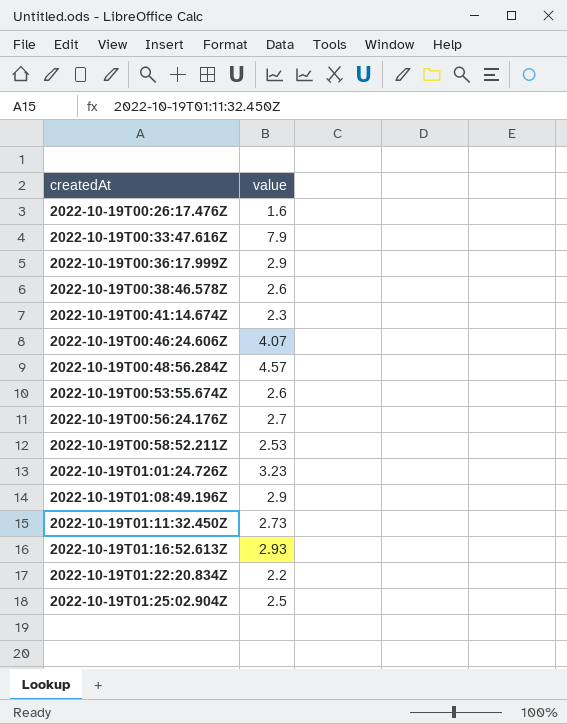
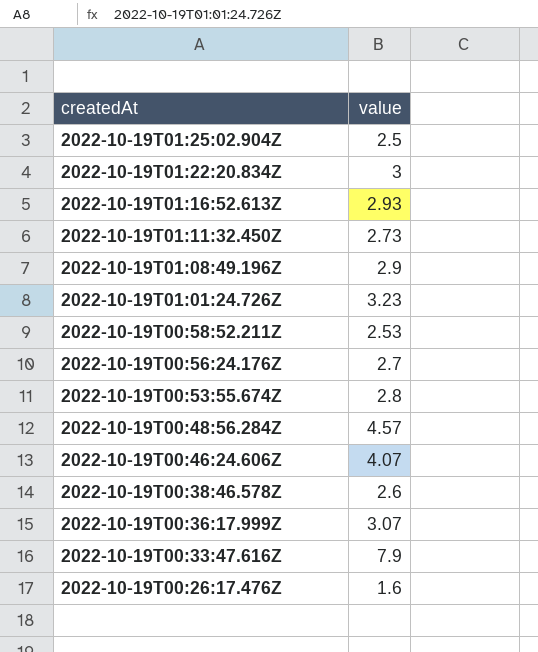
row order: createdAt ascending -> createdAt descending
row 2022-10-19T00:41:14.674Z: 2.3 -> none
2022-10-19T01:22:20.834Z | value: 2.2 -> 3
2022-10-19T00:53:55.674Z | value: 2.6 -> 2.8
2022-10-19T00:36:17.999Z | value: 2.9 -> 3.07

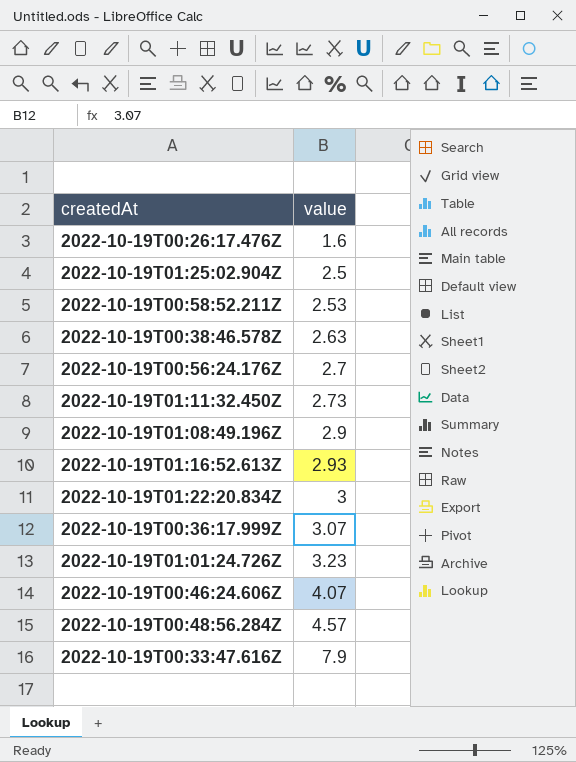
row order: createdAt descending -> value ascending
row 2022-10-19T00:53:55.674Z: 2.8 -> none
2022-10-19T00:38:46.578Z | value: 2.6 -> 2.63

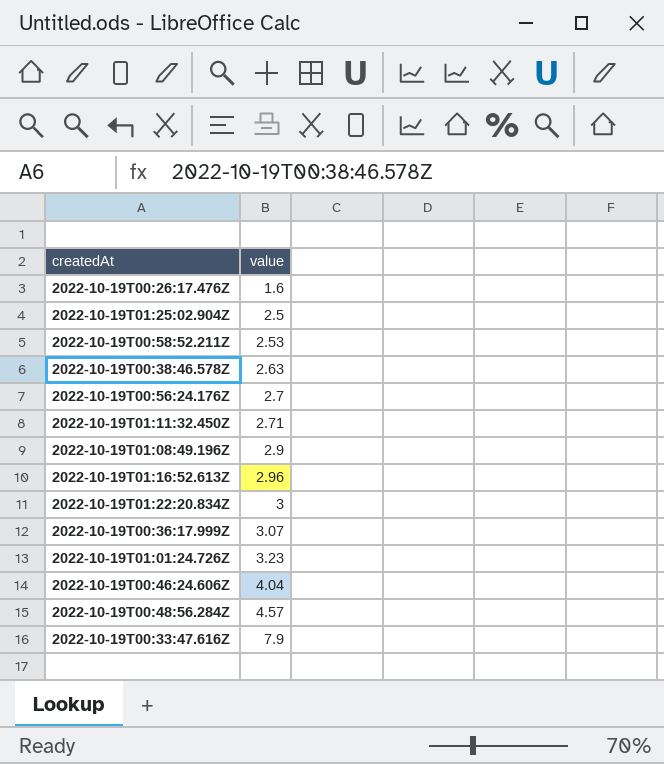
2022-10-19T01:11:32.450Z | value: 2.73 -> 2.71
2022-10-19T01:16:52.613Z | value: 2.93 -> 2.96
2022-10-19T00:46:24.606Z | value: 4.07 -> 4.04

